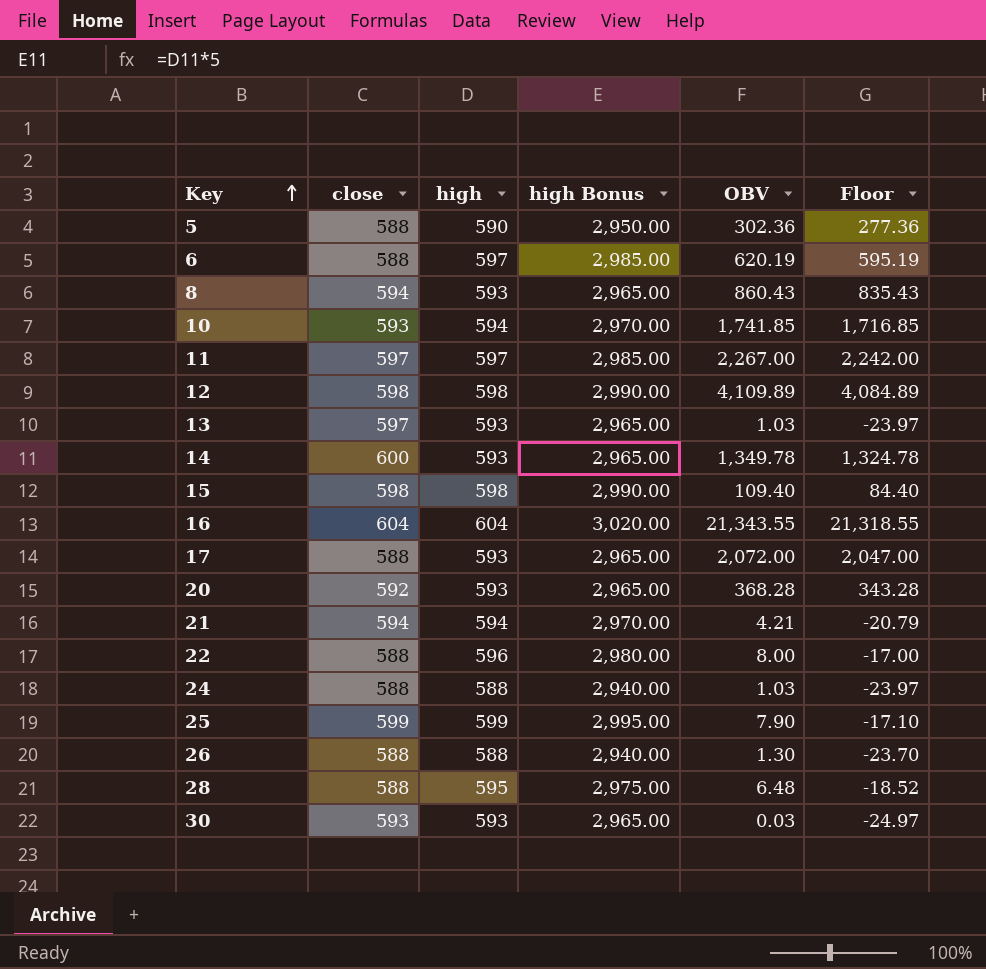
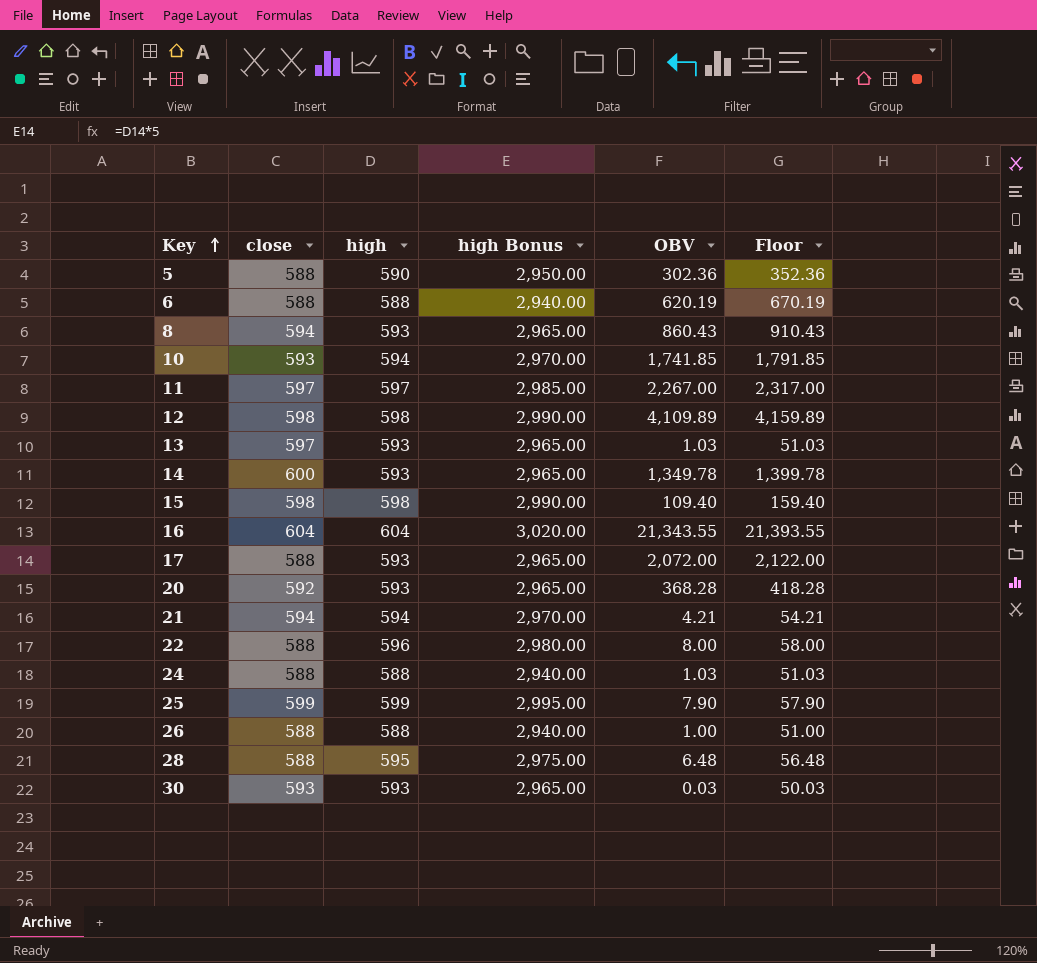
column Floor | formula: [OBV] - 25 -> [OBV] + 50
6 | high: 597 -> 588
6 | high Bonus: 2,985.00 -> 2,940.00
26 | OBV: 1.30 -> 1.00

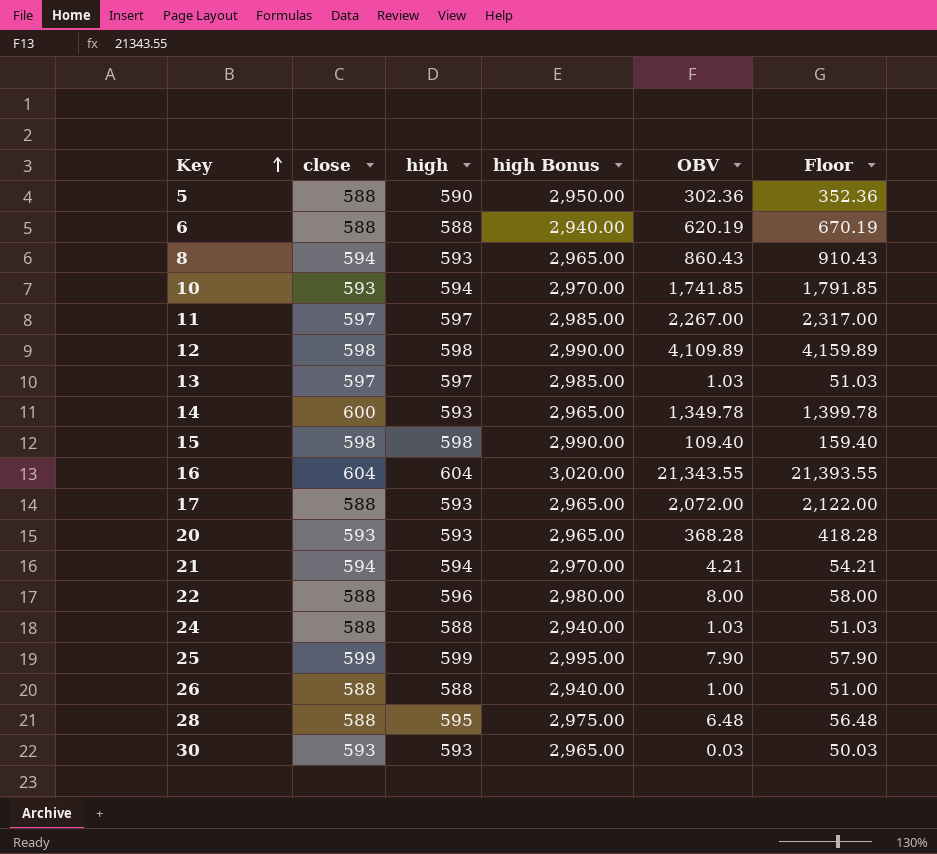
13 | high: 593 -> 597
13 | high Bonus: 2,965.00 -> 2,985.00
20 | close: 592 -> 593

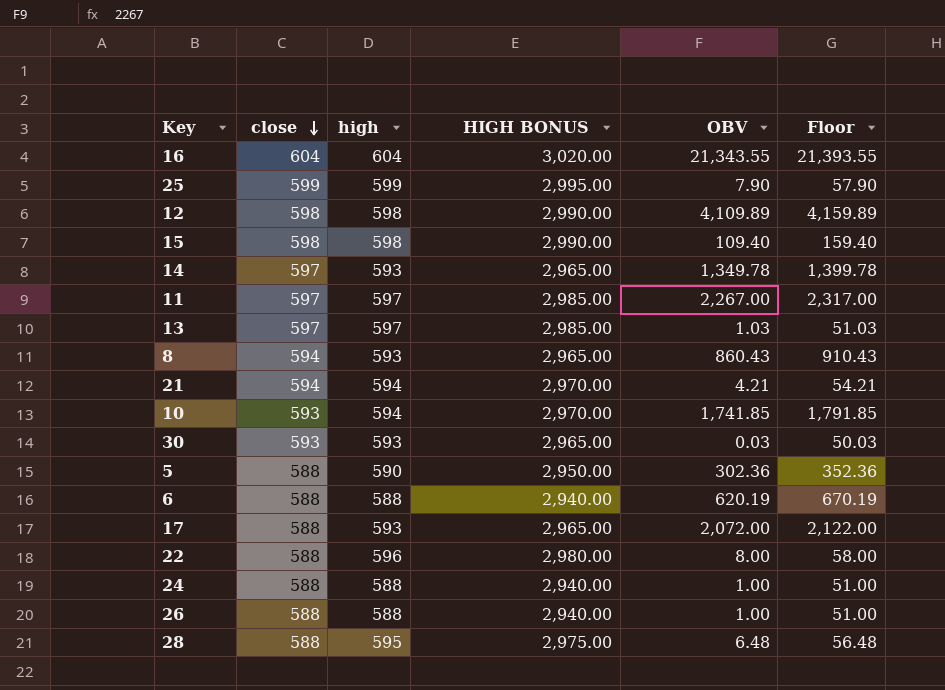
row order: Key ascending -> close descending
column name: high Bonus -> HIGH BONUS
row 20: 593 | 593 | 2,965.00 | 368.28 | 418.28 -> none
14 | close: 600 -> 597
24 | OBV: 1.03 -> 1.00
24 | Floor: 51.03 -> 51.00

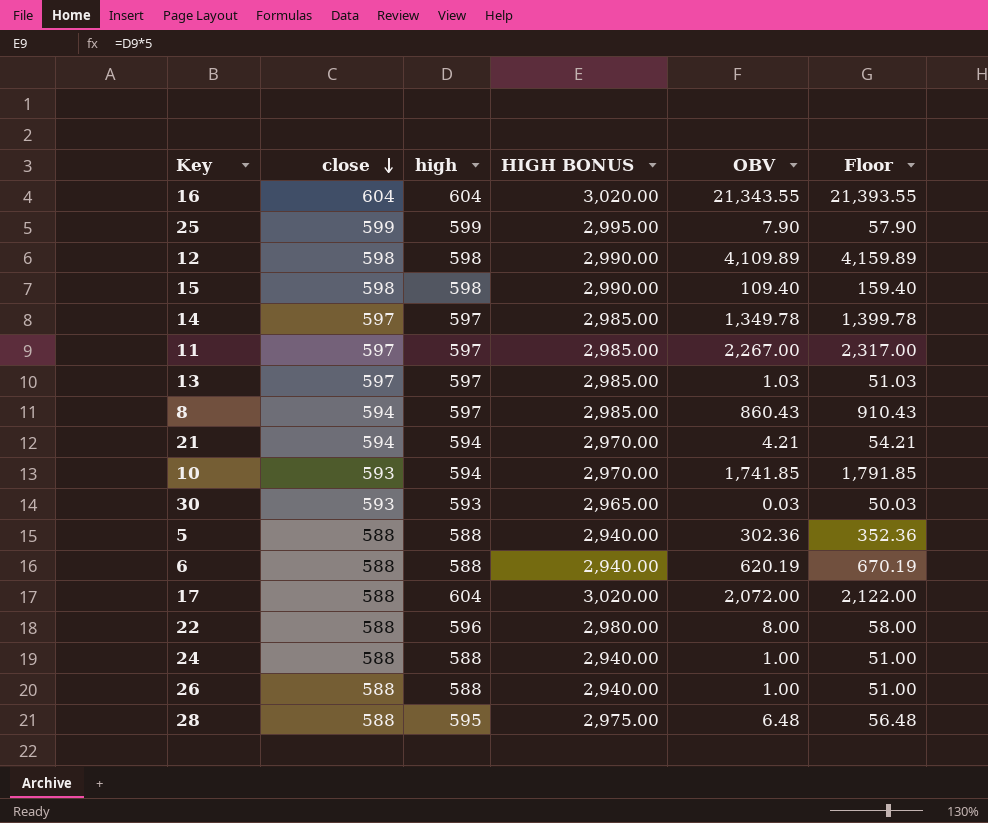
14 | high: 593 -> 597
14 | HIGH BONUS: 2,965.00 -> 2,985.00
8 | high: 593 -> 597
8 | HIGH BONUS: 2,965.00 -> 2,985.00
5 | high: 590 -> 588
5 | HIGH BONUS: 2,950.00 -> 2,940.00
17 | high: 593 -> 604
17 | HIGH BONUS: 2,965.00 -> 3,020.00

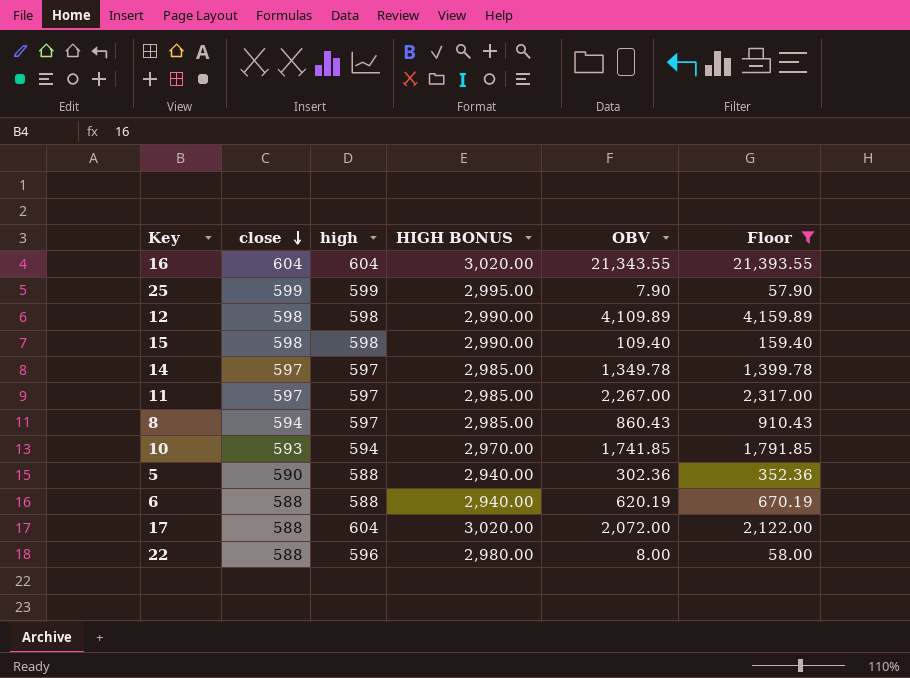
filter: none -> Floor >= 57.90
5 | close: 588 -> 590

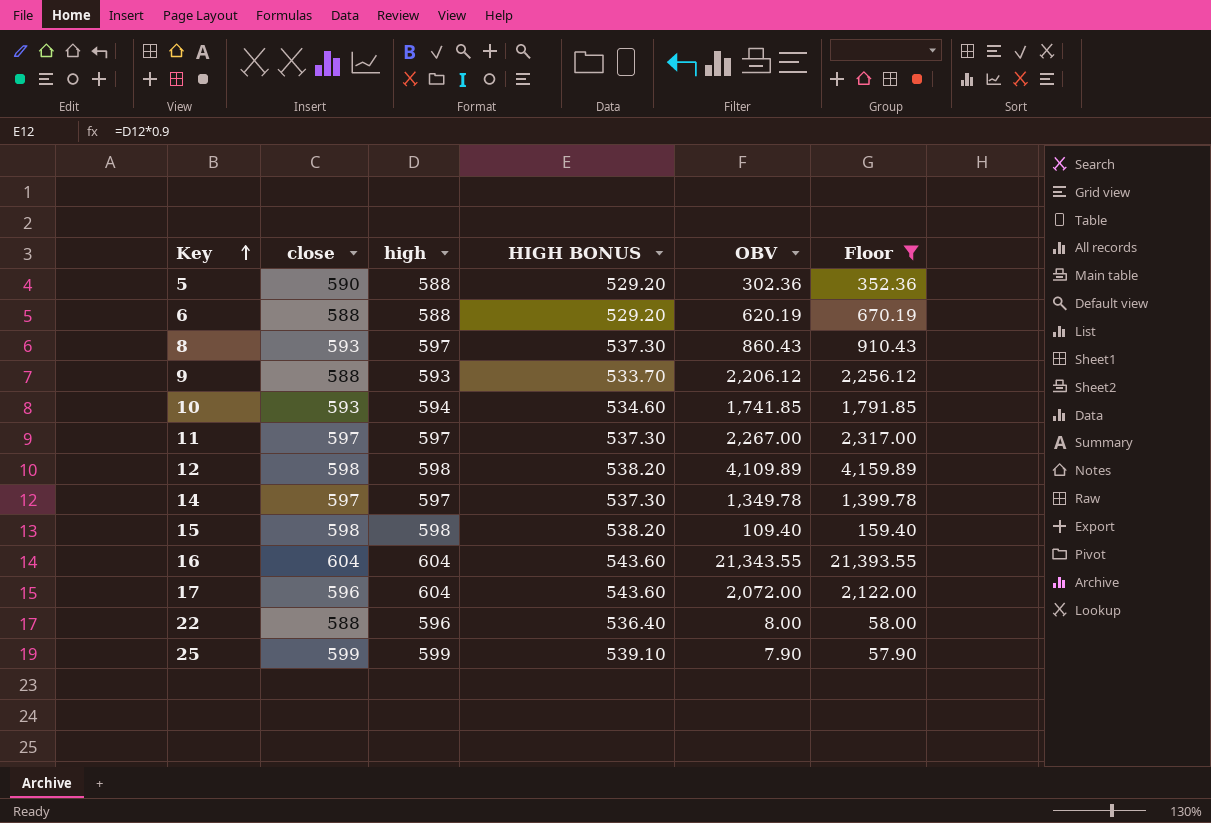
row order: close descending -> Key ascending
column HIGH BONUS | formula: [high] * 5 -> [high] * 0.9
8 | close: 594 -> 593
row 9: none -> 588 | 593 | 533.70 | 2,206.12 | 2,256.12
17 | close: 588 -> 596

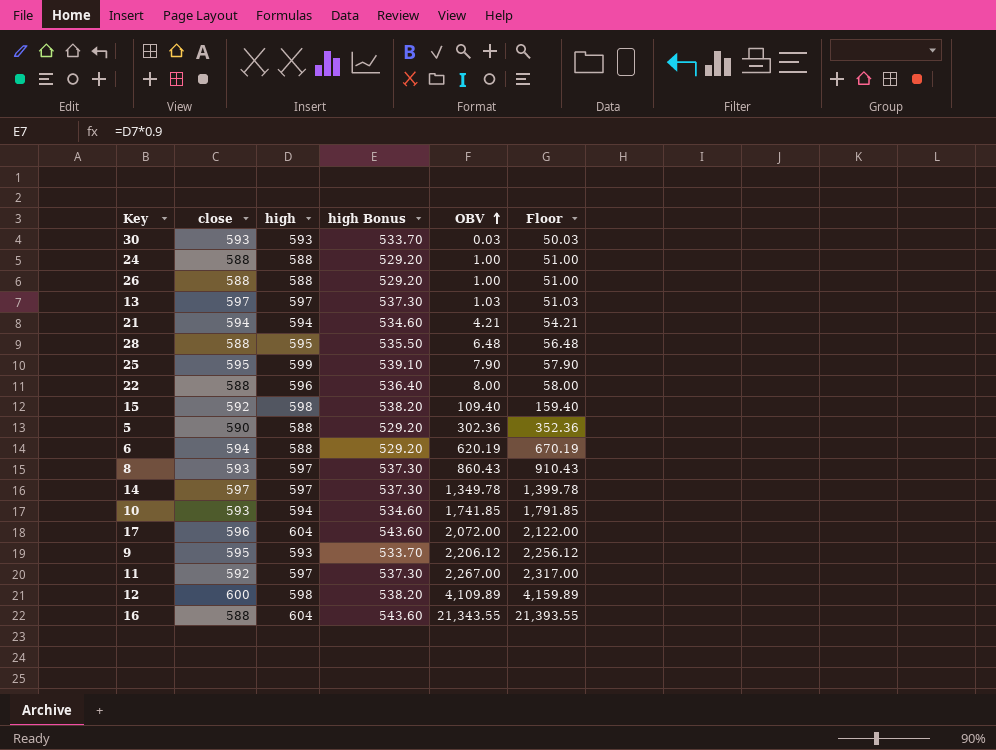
filter: Floor >= 57.90 -> none
row order: Key ascending -> OBV ascending
column name: HIGH BONUS -> high Bonus
25 | close: 599 -> 595
15 | close: 598 -> 592
6 | close: 588 -> 594
9 | close: 588 -> 595
11 | close: 597 -> 592
12 | close: 598 -> 600
16 | close: 604 -> 588

